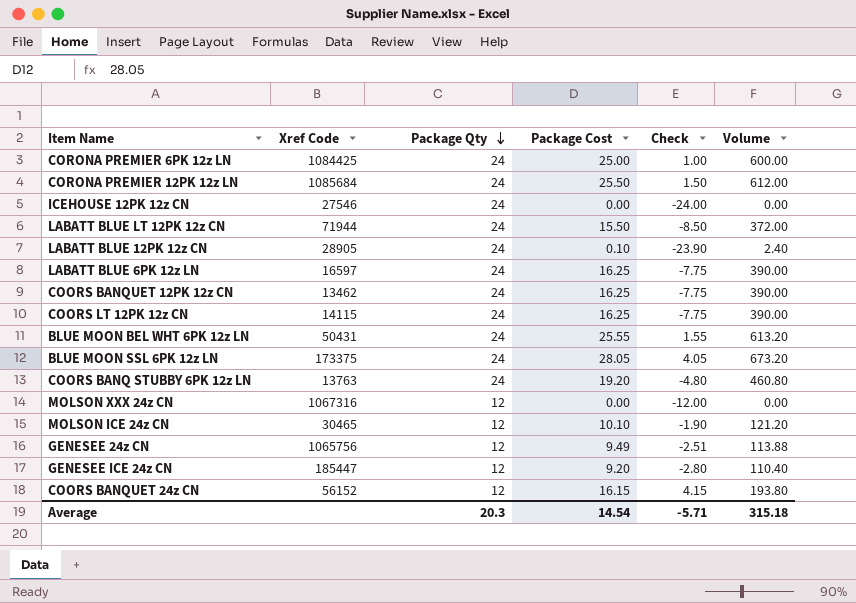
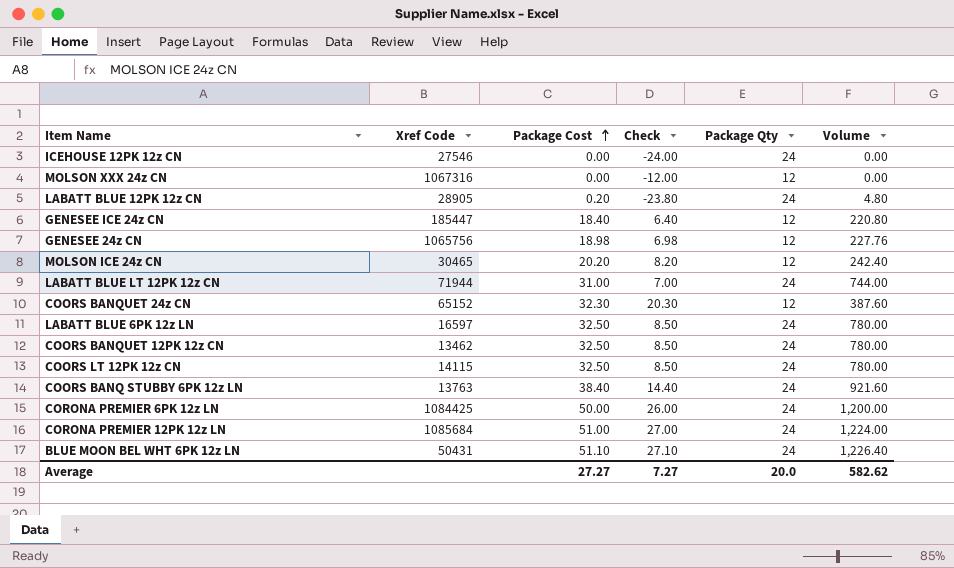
row order: Package Qty descending -> Package Cost ascending
column Package Qty | position: 3 -> 5
row BLUE MOON SSL 6PK 12z LN: 173375 | 24 | 28.05 | 4.05 | 673.20 -> none
LABATT BLUE 12PK 12z CN | Package Cost: 0.10 -> 0.20
LABATT BLUE 12PK 12z CN | Check: -23.90 -> -23.80
LABATT BLUE 12PK 12z CN | Volume: 2.40 -> 4.80
GENESEE ICE 24z CN | Package Cost: 9.20 -> 18.40
GENESEE ICE 24z CN | Check: -2.80 -> 6.40
GENESEE ICE 24z CN | Volume: 110.40 -> 220.80
GENESEE 24z CN | Package Cost: 9.49 -> 18.98
GENESEE 24z CN | Check: -2.51 -> 6.98
GENESEE 24z CN | Volume: 113.88 -> 227.76
MOLSON ICE 24z CN | Package Cost: 10.10 -> 20.20
MOLSON ICE 24z CN | Check: -1.90 -> 8.20
MOLSON ICE 24z CN | Volume: 121.20 -> 242.40
LABATT BLUE LT 12PK 12z CN | Package Cost: 15.50 -> 31.00
LABATT BLUE LT 12PK 12z CN | Check: -8.50 -> 7.00
LABATT BLUE LT 12PK 12z CN | Volume: 372.00 -> 744.00
COORS BANQUET 24z CN | Xref Code: 56152 -> 65152
COORS BANQUET 24z CN | Package Cost: 16.15 -> 32.30
COORS BANQUET 24z CN | Check: 4.15 -> 20.30
COORS BANQUET 24z CN | Volume: 193.80 -> 387.60
LABATT BLUE 6PK 12z LN | Package Cost: 16.25 -> 32.50
LABATT BLUE 6PK 12z LN | Check: -7.75 -> 8.50
LABATT BLUE 6PK 12z LN | Volume: 390.00 -> 780.00
COORS BANQUET 12PK 12z CN | Package Cost: 16.25 -> 32.50
COORS BANQUET 12PK 12z CN | Check: -7.75 -> 8.50
COORS BANQUET 12PK 12z CN | Volume: 390.00 -> 780.00
COORS LT 12PK 12z CN | Package Cost: 16.25 -> 32.50
COORS LT 12PK 12z CN | Check: -7.75 -> 8.50
COORS LT 12PK 12z CN | Volume: 390.00 -> 780.00
COORS BANQ STUBBY 6PK 12z LN | Package Cost: 19.20 -> 38.40
COORS BANQ STUBBY 6PK 12z LN | Check: -4.80 -> 14.40
COORS BANQ STUBBY 6PK 12z LN | Volume: 460.80 -> 921.60
CORONA PREMIER 6PK 12z LN | Package Cost: 25.00 -> 50.00
CORONA PREMIER 6PK 12z LN | Check: 1.00 -> 26.00
CORONA PREMIER 6PK 12z LN | Volume: 600.00 -> 1,200.00
CORONA PREMIER 12PK 12z LN | Package Cost: 25.50 -> 51.00
CORONA PREMIER 12PK 12z LN | Check: 1.50 -> 27.00
CORONA PREMIER 12PK 12z LN | Volume: 612.00 -> 1,224.00
BLUE MOON BEL WHT 6PK 12z LN | Package Cost: 25.55 -> 51.10
BLUE MOON BEL WHT 6PK 12z LN | Check: 1.55 -> 27.10
BLUE MOON BEL WHT 6PK 12z LN | Volume: 613.20 -> 1,226.40
Average | Package Cost: 14.54 -> 27.27
Average | Check: -5.71 -> 7.27
Average | Package Qty: 20.3 -> 20.0
Average | Volume: 315.18 -> 582.62

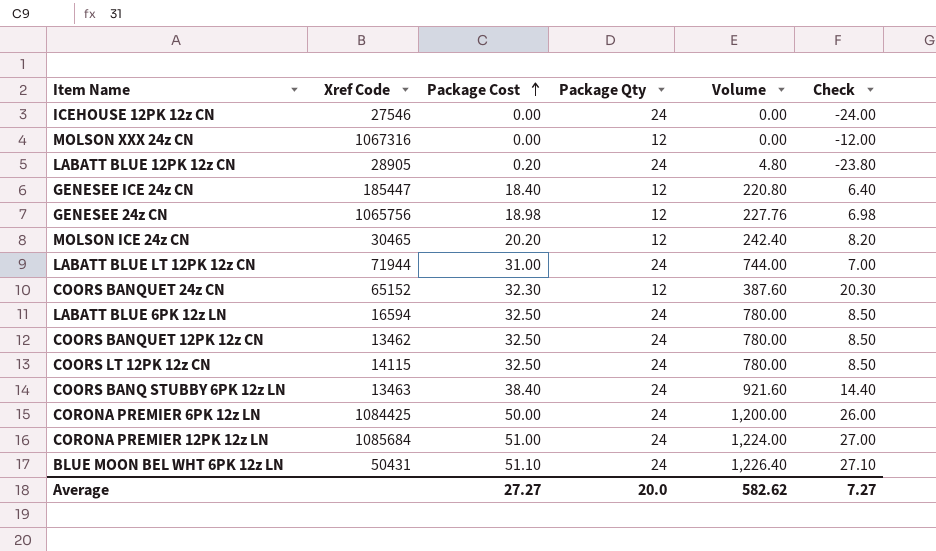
column Check | position: 4 -> 6
LABATT BLUE 6PK 12z LN | Xref Code: 16597 -> 16594
COORS BANQ STUBBY 6PK 12z LN | Xref Code: 13763 -> 13463

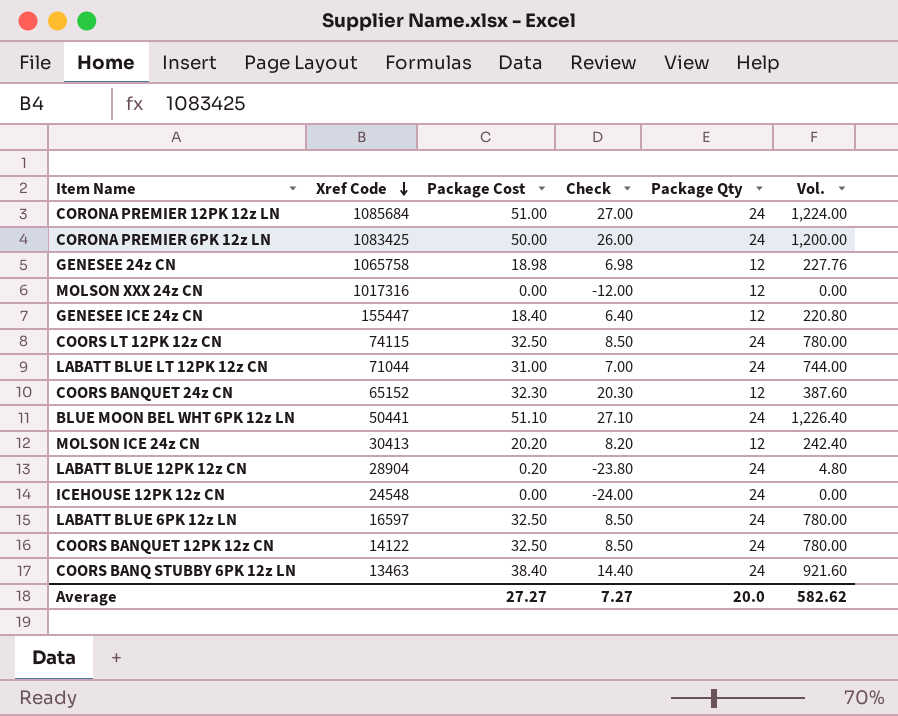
row order: Package Cost ascending -> Xref Code descending
column Check | position: 6 -> 4
column name: Volume -> Vol.
CORONA PREMIER 6PK 12z LN | Xref Code: 1084425 -> 1083425
GENESEE 24z CN | Xref Code: 1065756 -> 1065758
MOLSON XXX 24z CN | Xref Code: 1067316 -> 1017316
GENESEE ICE 24z CN | Xref Code: 185447 -> 155447
COORS LT 12PK 12z CN | Xref Code: 14115 -> 74115
LABATT BLUE LT 12PK 12z CN | Xref Code: 71944 -> 71044
BLUE MOON BEL WHT 6PK 12z LN | Xref Code: 50431 -> 50441
MOLSON ICE 24z CN | Xref Code: 30465 -> 30413
LABATT BLUE 12PK 12z CN | Xref Code: 28905 -> 28904
ICEHOUSE 12PK 12z CN | Xref Code: 27546 -> 24548
LABATT BLUE 6PK 12z LN | Xref Code: 16594 -> 16597
COORS BANQUET 12PK 12z CN | Xref Code: 13462 -> 14122

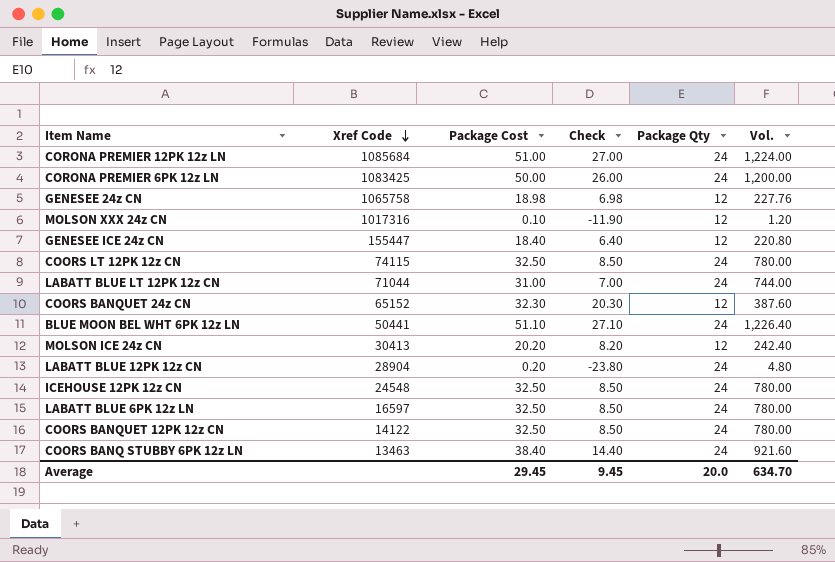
MOLSON XXX 24z CN | Package Cost: 0.00 -> 0.10
MOLSON XXX 24z CN | Check: -12.00 -> -11.90
MOLSON XXX 24z CN | Vol.: 0.00 -> 1.20
ICEHOUSE 12PK 12z CN | Package Cost: 0.00 -> 32.50
ICEHOUSE 12PK 12z CN | Check: -24.00 -> 8.50
ICEHOUSE 12PK 12z CN | Vol.: 0.00 -> 780.00
Average | Package Cost: 27.27 -> 29.45
Average | Check: 7.27 -> 9.45
Average | Vol.: 582.62 -> 634.70

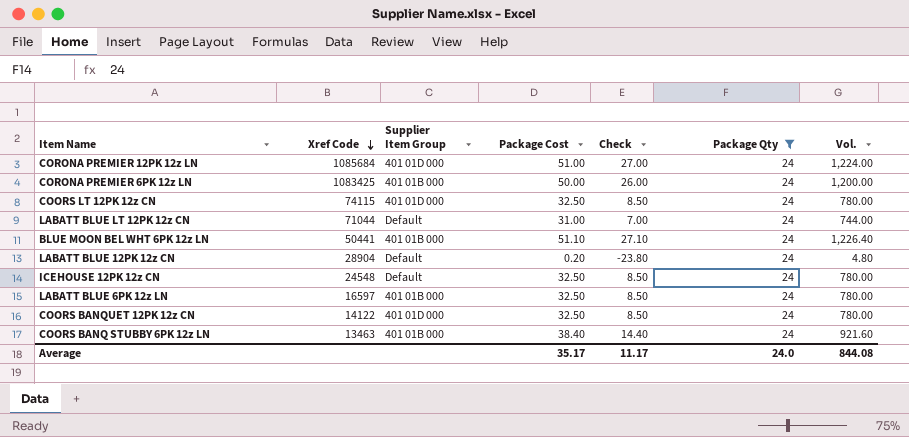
filter: none -> Package Qty = 24
column Supplier Item Group | position: none -> 3
Average | Package Cost: 29.45 -> 35.17
Average | Check: 9.45 -> 11.17
Average | Package Qty: 20.0 -> 24.0
Average | Vol.: 634.70 -> 844.08

